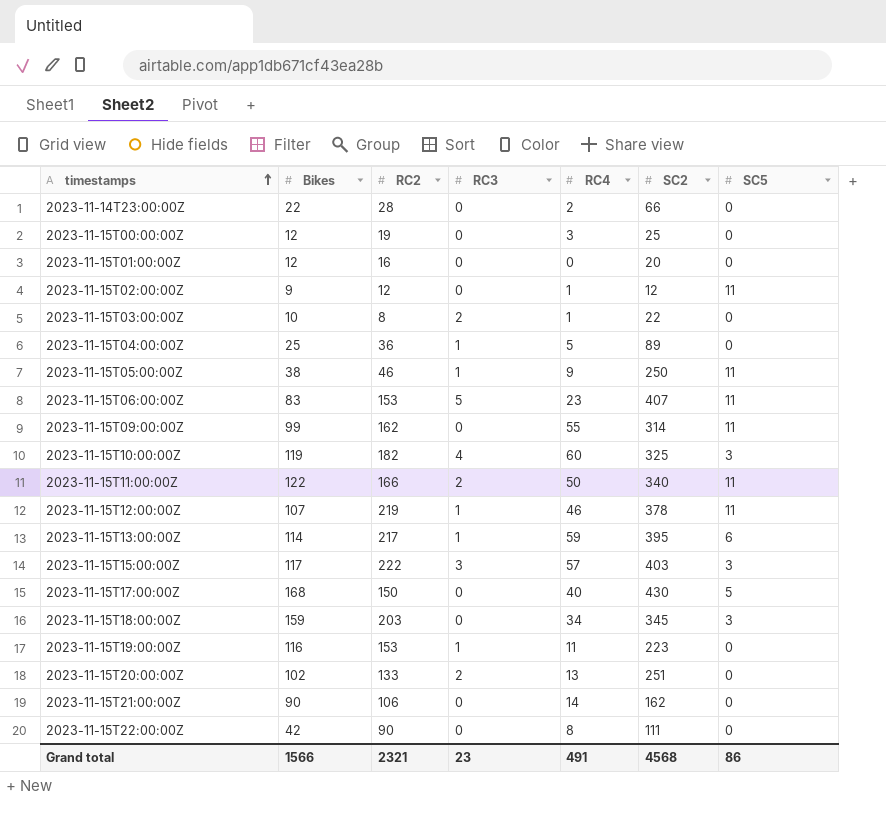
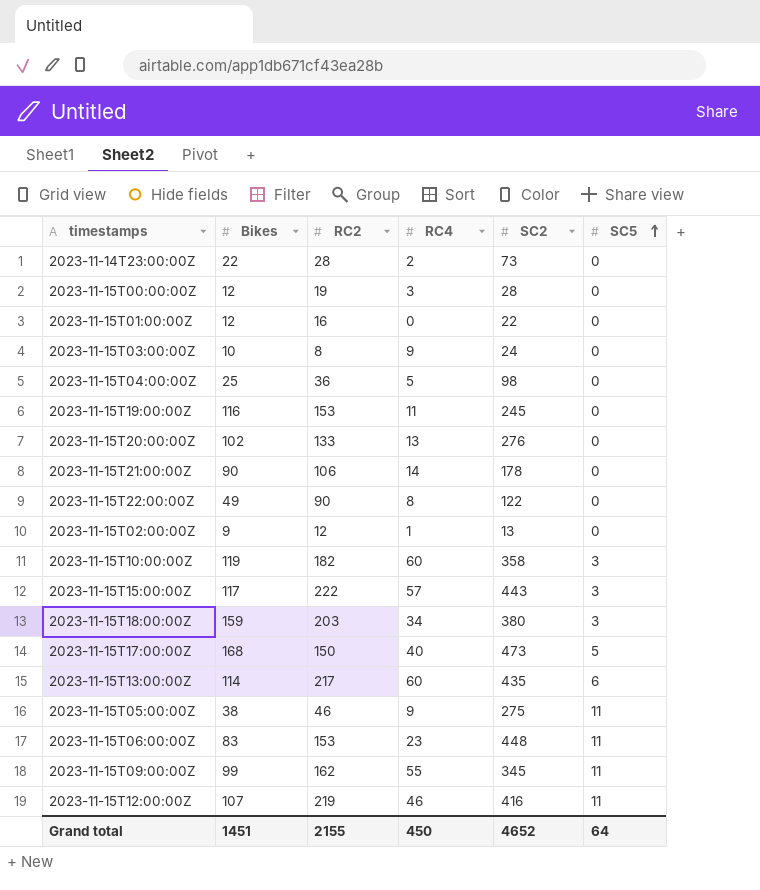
row order: timestamps ascending -> SC5 ascending
column RC3 | position: 4 -> none
row 2023-11-15T11:00:00Z: 122 | 166 | 2 | 50 | 340 | 11 -> none
2023-11-14T23:00:00Z | SC2: 66 -> 73
2023-11-15T00:00:00Z | SC2: 25 -> 28
2023-11-15T01:00:00Z | SC2: 20 -> 22
2023-11-15T03:00:00Z | RC4: 1 -> 9
2023-11-15T03:00:00Z | SC2: 22 -> 24
2023-11-15T04:00:00Z | SC2: 89 -> 98
2023-11-15T19:00:00Z | SC2: 223 -> 245
2023-11-15T20:00:00Z | SC2: 251 -> 276
2023-11-15T21:00:00Z | SC2: 162 -> 178
2023-11-15T22:00:00Z | Bikes: 42 -> 49
2023-11-15T22:00:00Z | SC2: 111 -> 122
2023-11-15T02:00:00Z | SC2: 12 -> 13
2023-11-15T02:00:00Z | SC5: 11 -> 0
2023-11-15T10:00:00Z | SC2: 325 -> 358
2023-11-15T15:00:00Z | SC2: 403 -> 443
2023-11-15T18:00:00Z | SC2: 345 -> 380
2023-11-15T17:00:00Z | SC2: 430 -> 473
2023-11-15T13:00:00Z | RC4: 59 -> 60
2023-11-15T13:00:00Z | SC2: 395 -> 435
2023-11-15T05:00:00Z | SC2: 250 -> 275
2023-11-15T06:00:00Z | SC2: 407 -> 448
2023-11-15T09:00:00Z | SC2: 314 -> 345
2023-11-15T12:00:00Z | SC2: 378 -> 416
Grand total | Bikes: 1566 -> 1451
Grand total | RC2: 2321 -> 2155
Grand total | RC4: 491 -> 450
Grand total | SC2: 4568 -> 4652
Grand total | SC5: 86 -> 64

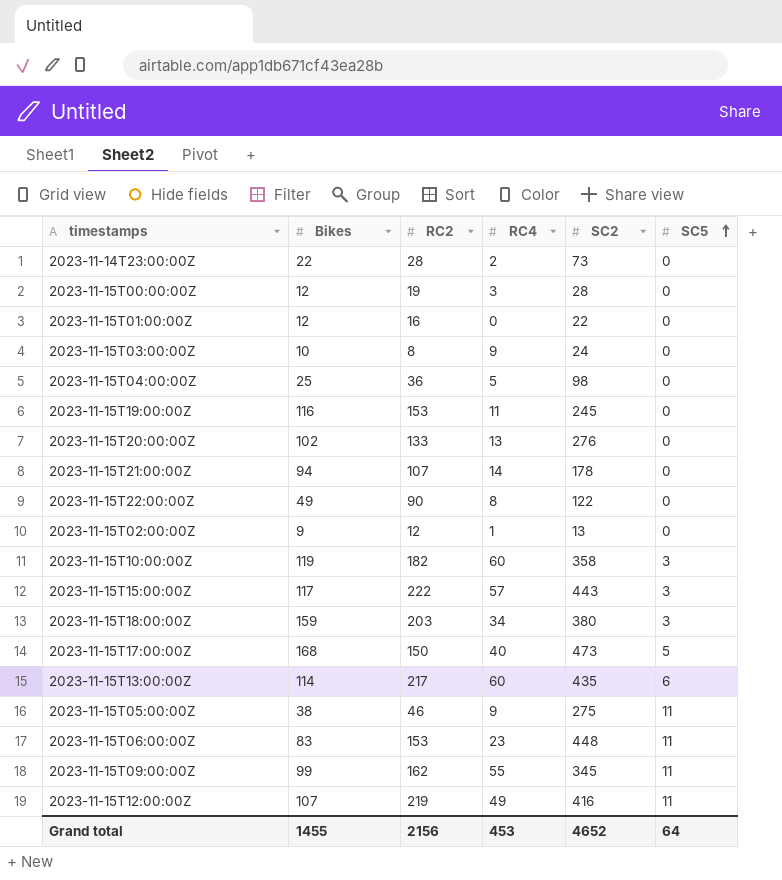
2023-11-15T21:00:00Z | Bikes: 90 -> 94
2023-11-15T21:00:00Z | RC2: 106 -> 107
2023-11-15T12:00:00Z | RC4: 46 -> 49
Grand total | Bikes: 1451 -> 1455
Grand total | RC2: 2155 -> 2156
Grand total | RC4: 450 -> 453

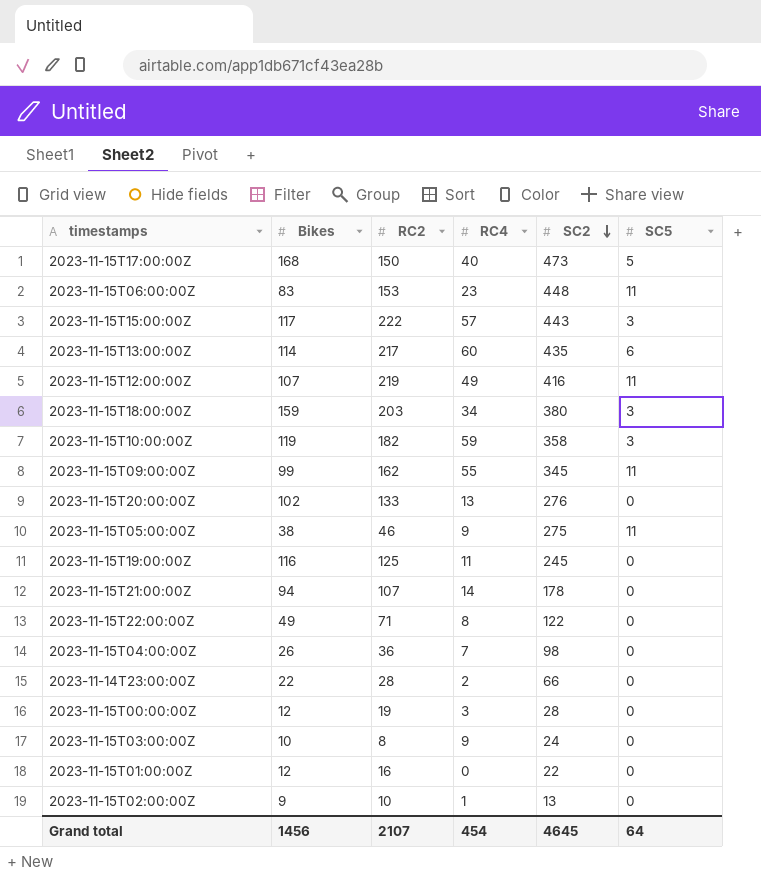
row order: SC5 ascending -> SC2 descending
2023-11-15T10:00:00Z | RC4: 60 -> 59
2023-11-15T19:00:00Z | RC2: 153 -> 125
2023-11-15T22:00:00Z | RC2: 90 -> 71
2023-11-15T04:00:00Z | Bikes: 25 -> 26
2023-11-15T04:00:00Z | RC4: 5 -> 7
2023-11-14T23:00:00Z | SC2: 73 -> 66
2023-11-15T02:00:00Z | RC2: 12 -> 10
Grand total | Bikes: 1455 -> 1456
Grand total | RC2: 2156 -> 2107
Grand total | RC4: 453 -> 454
Grand total | SC2: 4652 -> 4645

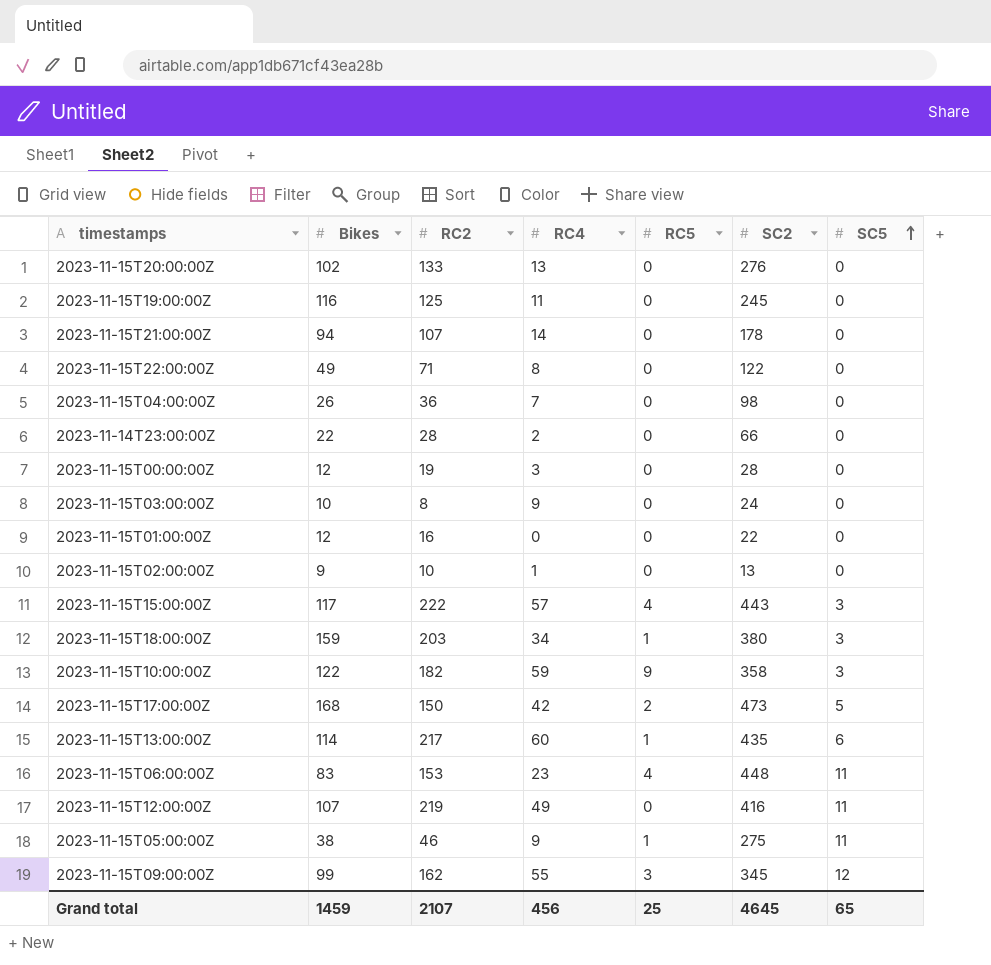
row order: SC2 descending -> SC5 ascending
column RC5 | position: none -> 5
2023-11-15T10:00:00Z | Bikes: 119 -> 122
2023-11-15T17:00:00Z | RC4: 40 -> 42
2023-11-15T09:00:00Z | SC5: 11 -> 12
Grand total | Bikes: 1456 -> 1459
Grand total | RC4: 454 -> 456
Grand total | SC5: 64 -> 65

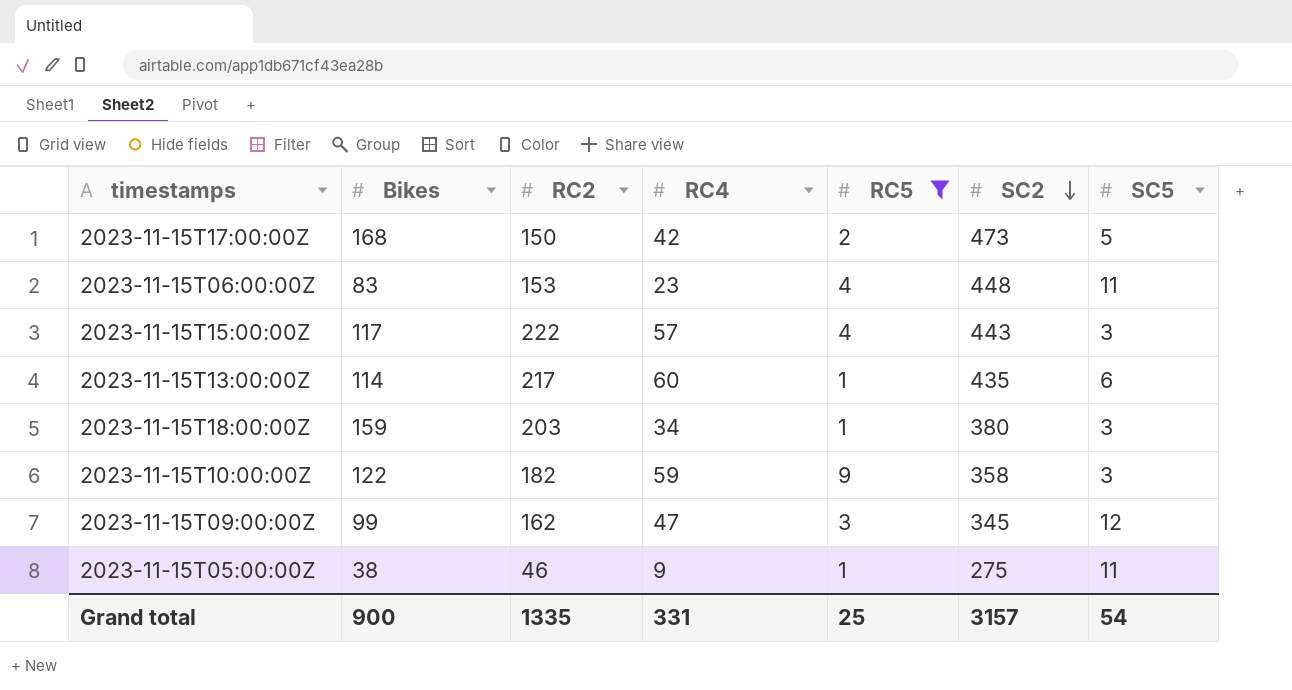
filter: none -> RC5 != 0
row order: SC5 ascending -> SC2 descending
2023-11-15T09:00:00Z | RC4: 55 -> 47
Grand total | Bikes: 1459 -> 900
Grand total | RC2: 2107 -> 1335
Grand total | RC4: 456 -> 331
Grand total | SC2: 4645 -> 3157
Grand total | SC5: 65 -> 54

